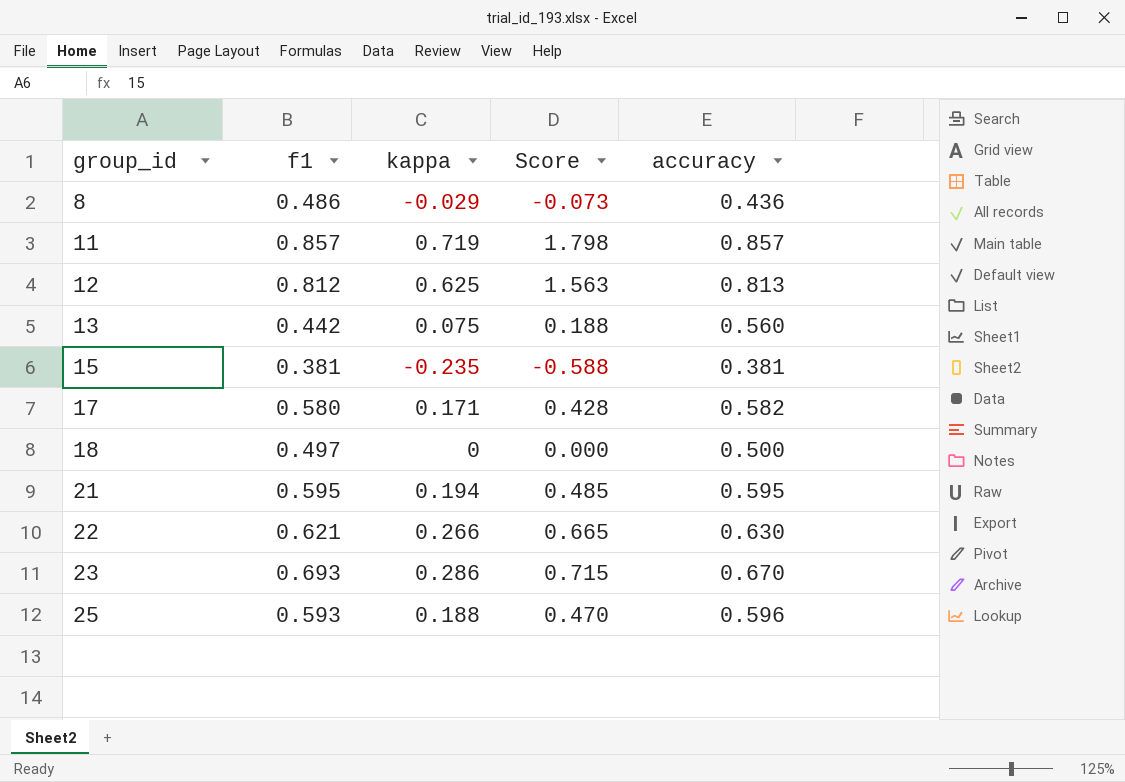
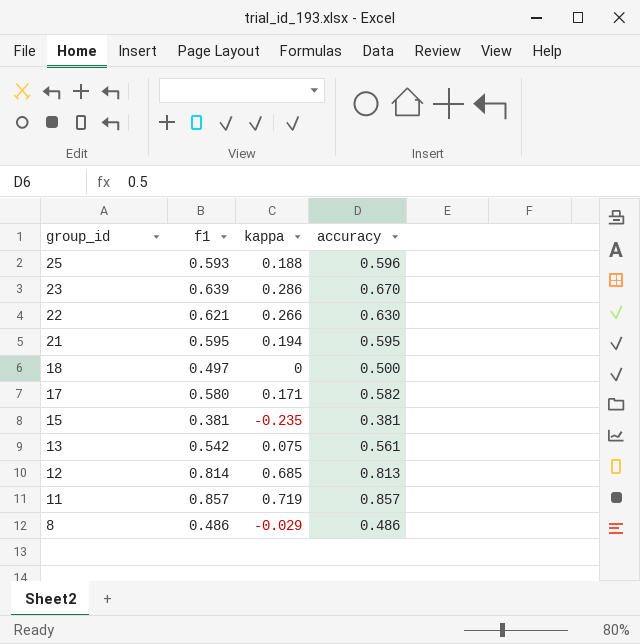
row order: group_id ascending -> group_id descending
column Score | formula: [kappa] * 2.5 -> none
23 | f1: 0.693 -> 0.639
13 | f1: 0.442 -> 0.542
13 | accuracy: 0.560 -> 0.561
12 | f1: 0.812 -> 0.814
12 | kappa: 0.625 -> 0.685
8 | accuracy: 0.436 -> 0.486

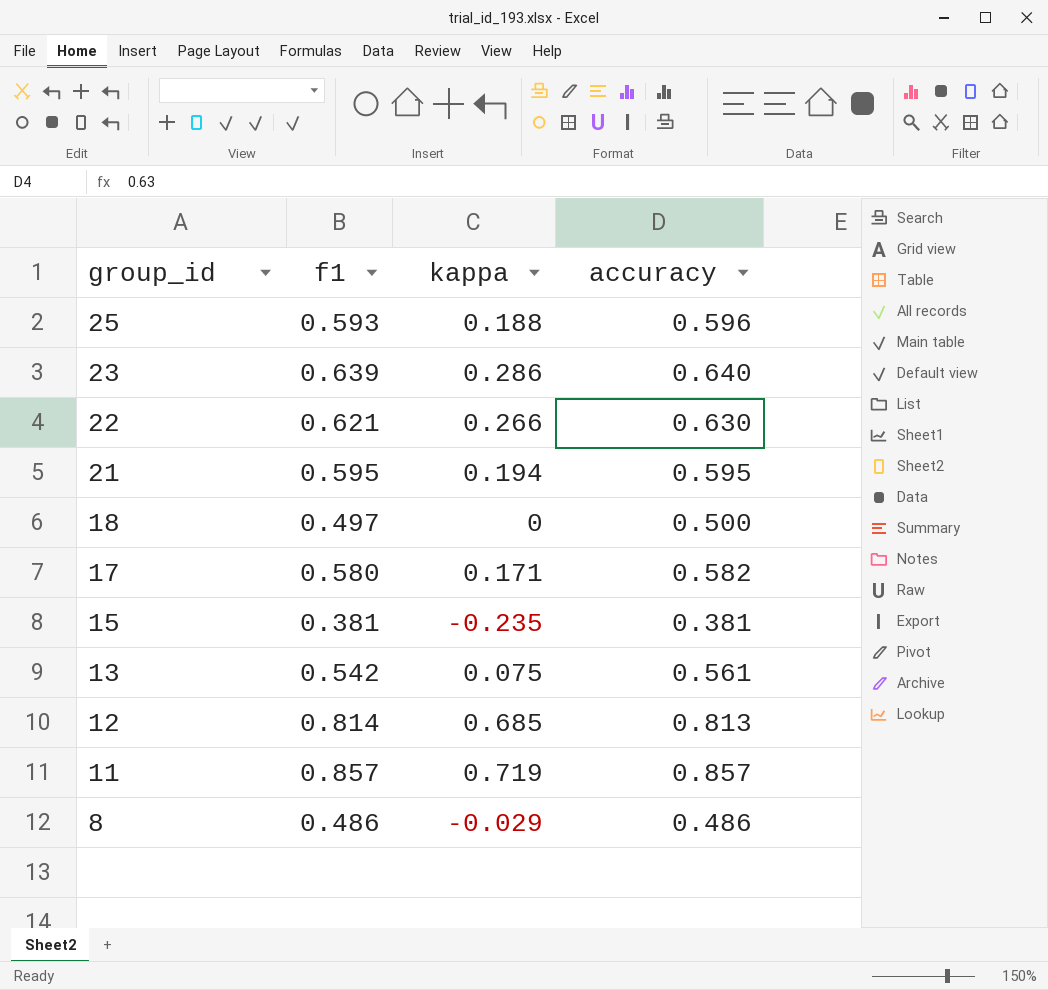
23 | accuracy: 0.670 -> 0.640

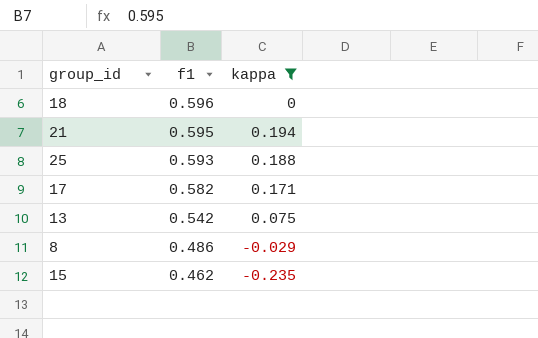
filter: none -> kappa <= 0.194
row order: group_id descending -> f1 descending
column accuracy | position: 4 -> none
18 | f1: 0.497 -> 0.596
17 | f1: 0.580 -> 0.582
15 | f1: 0.381 -> 0.462

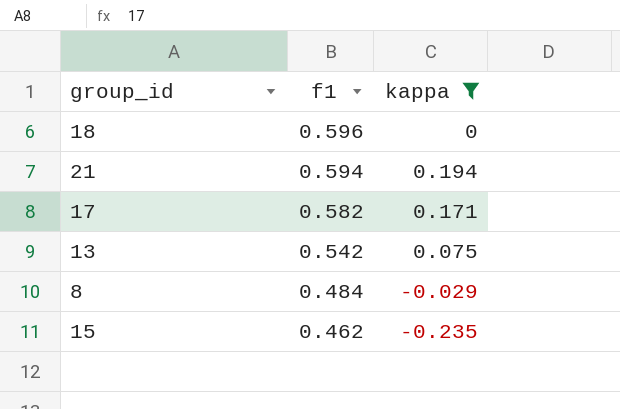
row 25: 0.593 | 0.188 -> none
21 | f1: 0.595 -> 0.594
8 | f1: 0.486 -> 0.484

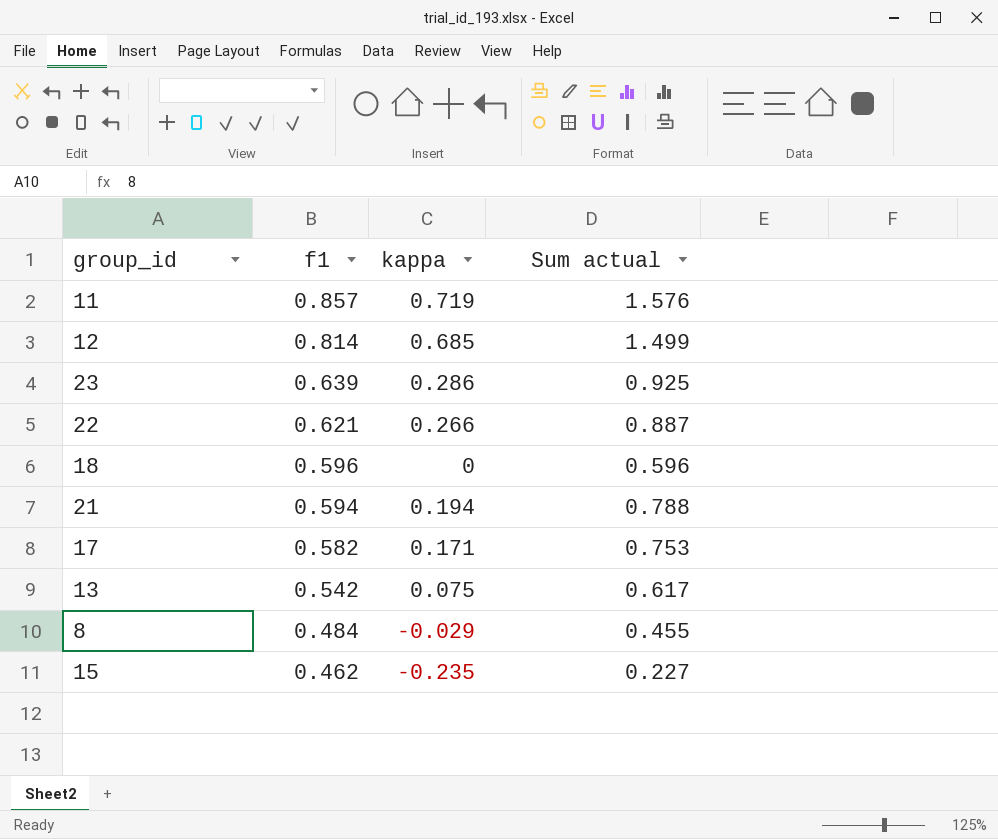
filter: kappa <= 0.194 -> none
column Sum actual | formula: none -> [f1] + [kappa]

